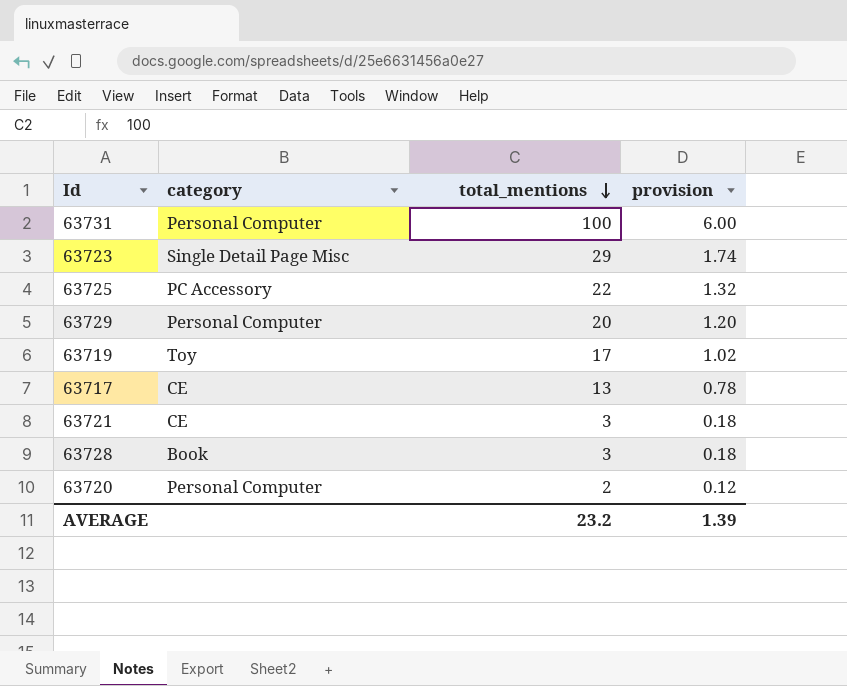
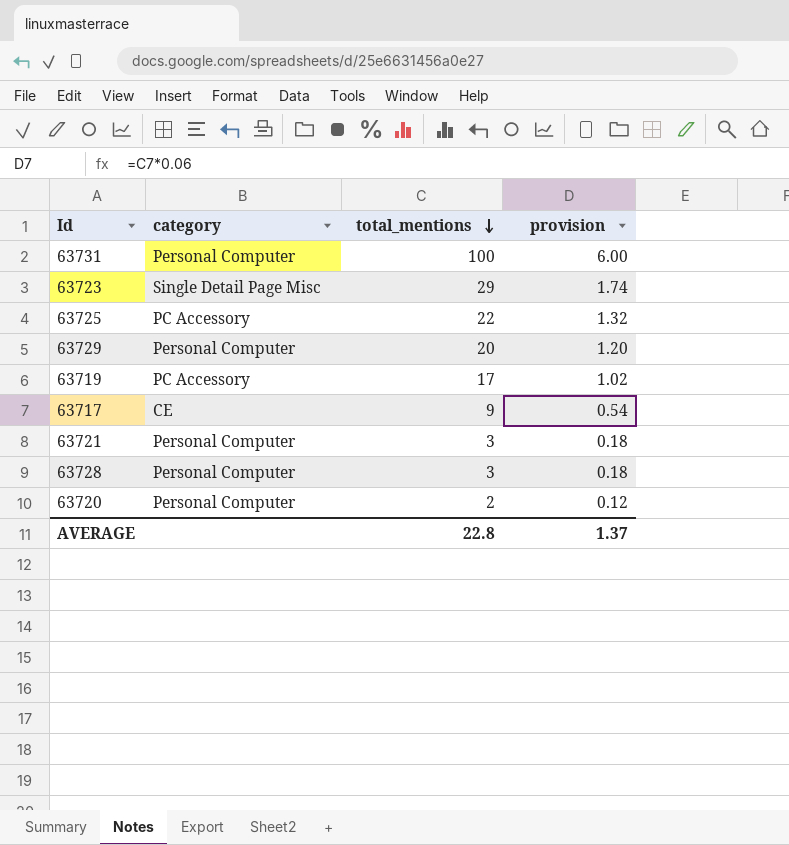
63719 | category: Toy -> PC Accessory
63717 | total_mentions: 13 -> 9
63717 | provision: 0.78 -> 0.54
63721 | category: CE -> Personal Computer
63728 | category: Book -> Personal Computer
AVERAGE | total_mentions: 23.2 -> 22.8
AVERAGE | provision: 1.39 -> 1.37

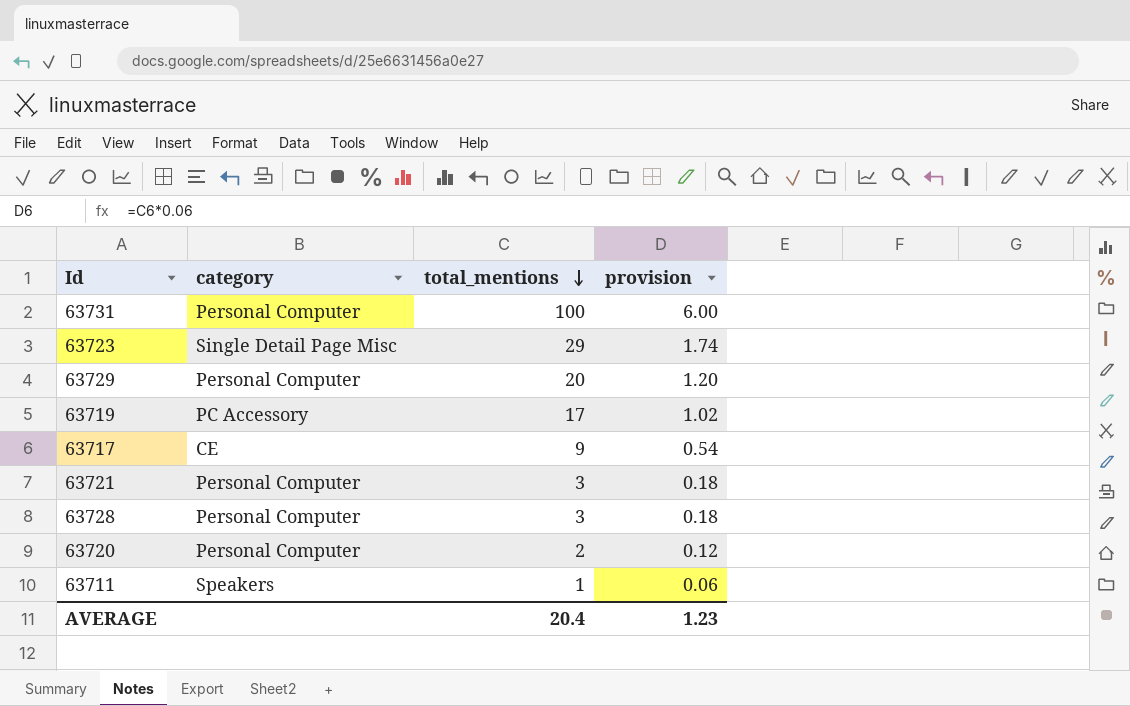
row 63725: PC Accessory | 22 | 1.32 -> none
row 63711: none -> Speakers | 1 | 0.06
AVERAGE | total_mentions: 22.8 -> 20.4
AVERAGE | provision: 1.37 -> 1.23

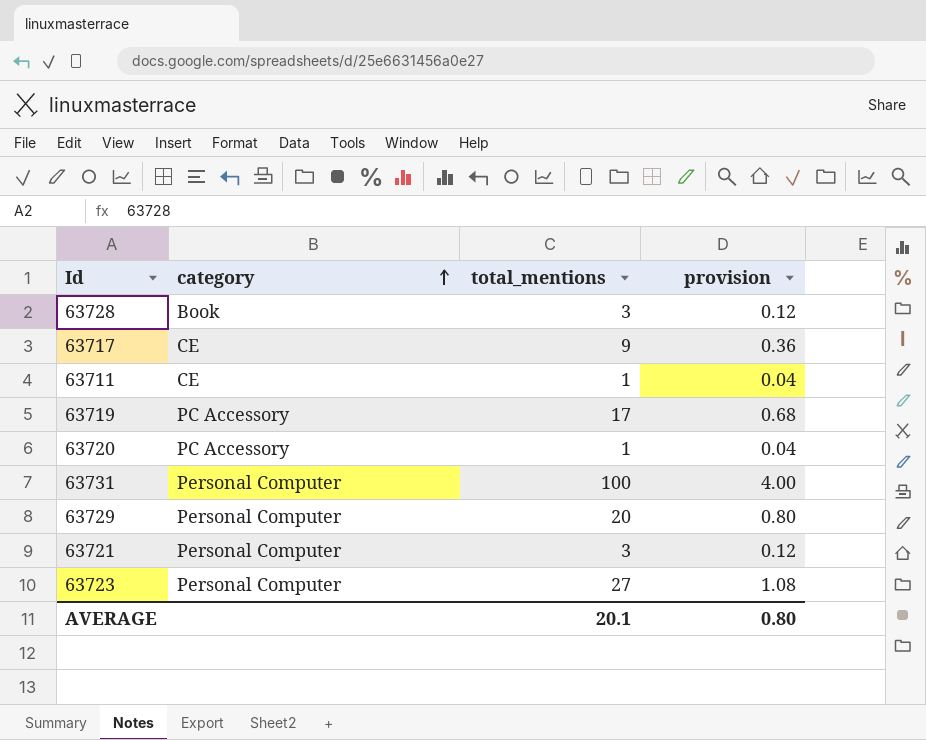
row order: total_mentions descending -> category ascending
column provision | formula: [total_mentions] * 0.06 -> [total_mentions] * 0.04
63728 | category: Personal Computer -> Book
63711 | category: Speakers -> CE
63720 | category: Personal Computer -> PC Accessory
63720 | total_mentions: 2 -> 1
63723 | category: Single Detail Page Misc -> Personal Computer
63723 | total_mentions: 29 -> 27
AVERAGE | total_mentions: 20.4 -> 20.1
AVERAGE | provision: 1.23 -> 0.80

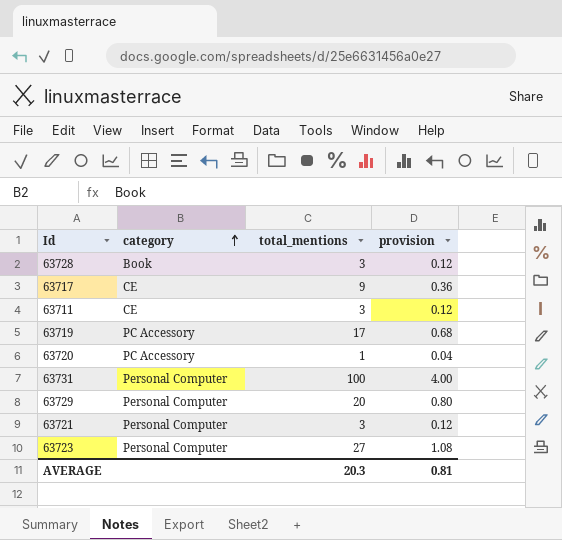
63711 | total_mentions: 1 -> 3
63711 | provision: 0.04 -> 0.12
AVERAGE | total_mentions: 20.1 -> 20.3
AVERAGE | provision: 0.80 -> 0.81

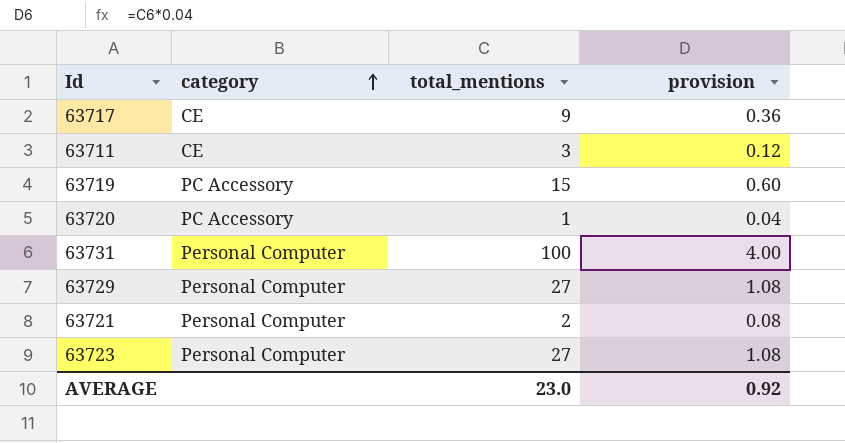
row 63728: Book | 3 | 0.12 -> none
63719 | total_mentions: 17 -> 15
63719 | provision: 0.68 -> 0.60
63729 | total_mentions: 20 -> 27
63729 | provision: 0.80 -> 1.08
63721 | total_mentions: 3 -> 2
63721 | provision: 0.12 -> 0.08
AVERAGE | total_mentions: 20.3 -> 23.0
AVERAGE | provision: 0.81 -> 0.92

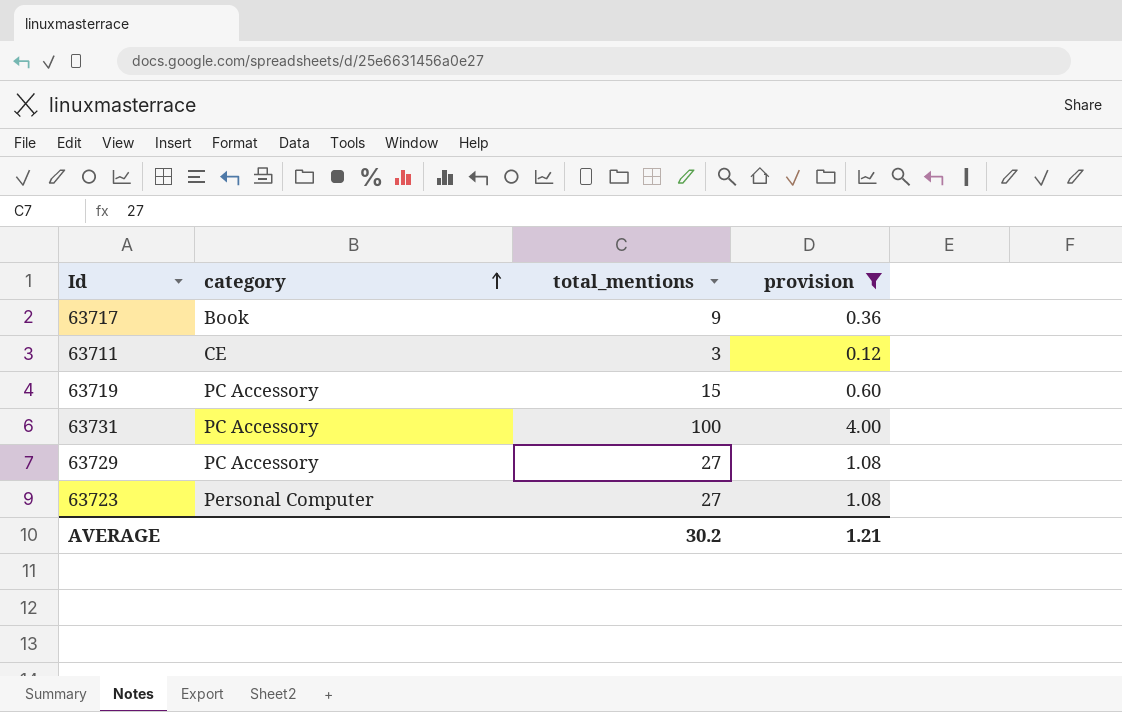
filter: none -> provision >= 0.12
63717 | category: CE -> Book
63731 | category: Personal Computer -> PC Accessory
63729 | category: Personal Computer -> PC Accessory
AVERAGE | total_mentions: 23.0 -> 30.2
AVERAGE | provision: 0.92 -> 1.21

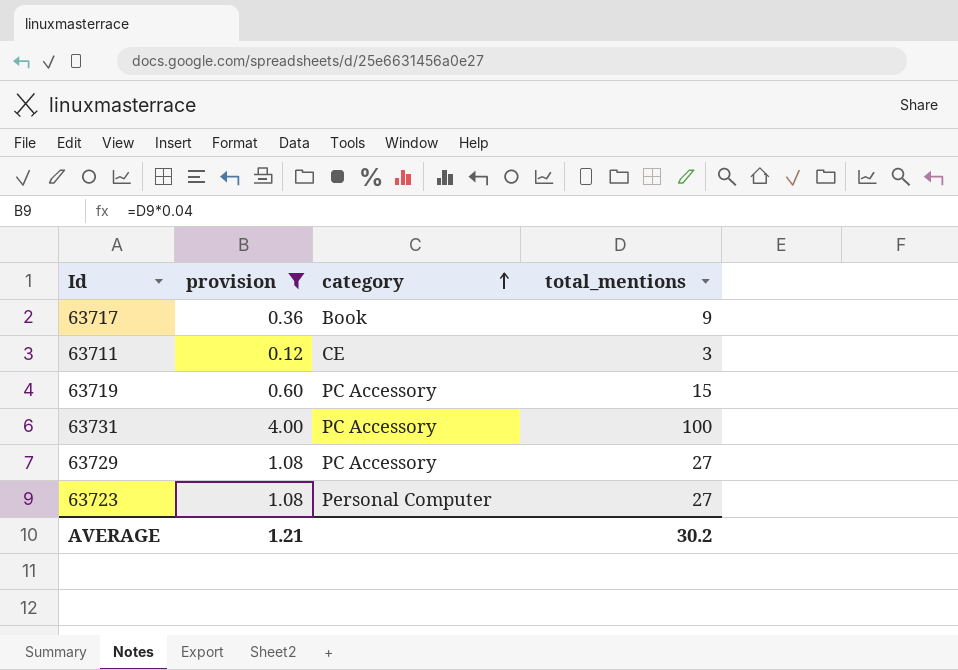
column provision | position: 4 -> 2

